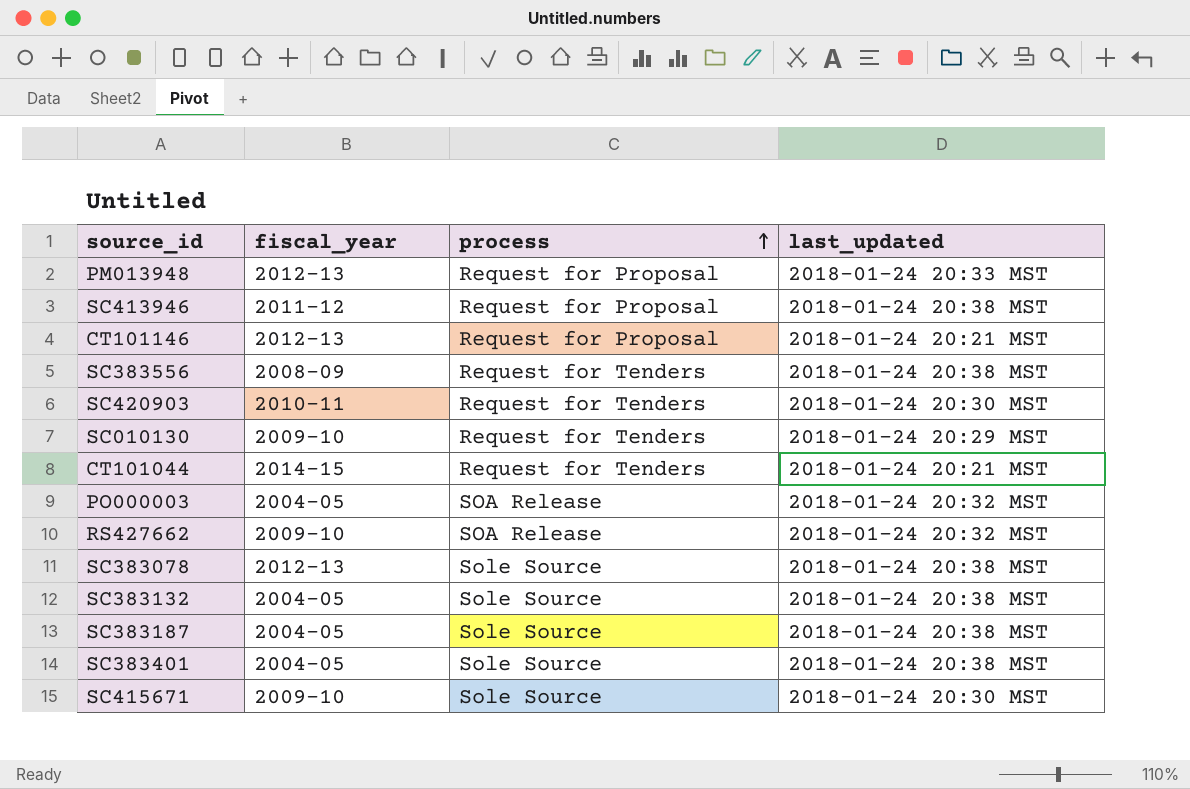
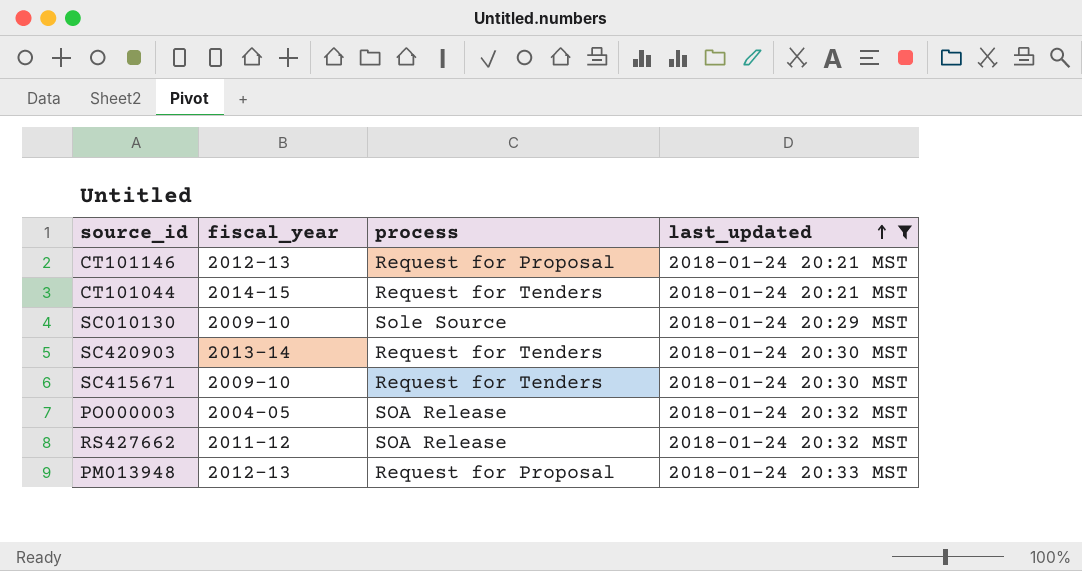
filter: none -> last_updated != 2018-01-24 20:38 MST
row order: process ascending -> last_updated ascending
SC010130 | process: Request for Tenders -> Sole Source
SC420903 | fiscal_year: 2010-11 -> 2013-14
SC415671 | process: Sole Source -> Request for Tenders
RS427662 | fiscal_year: 2009-10 -> 2011-12

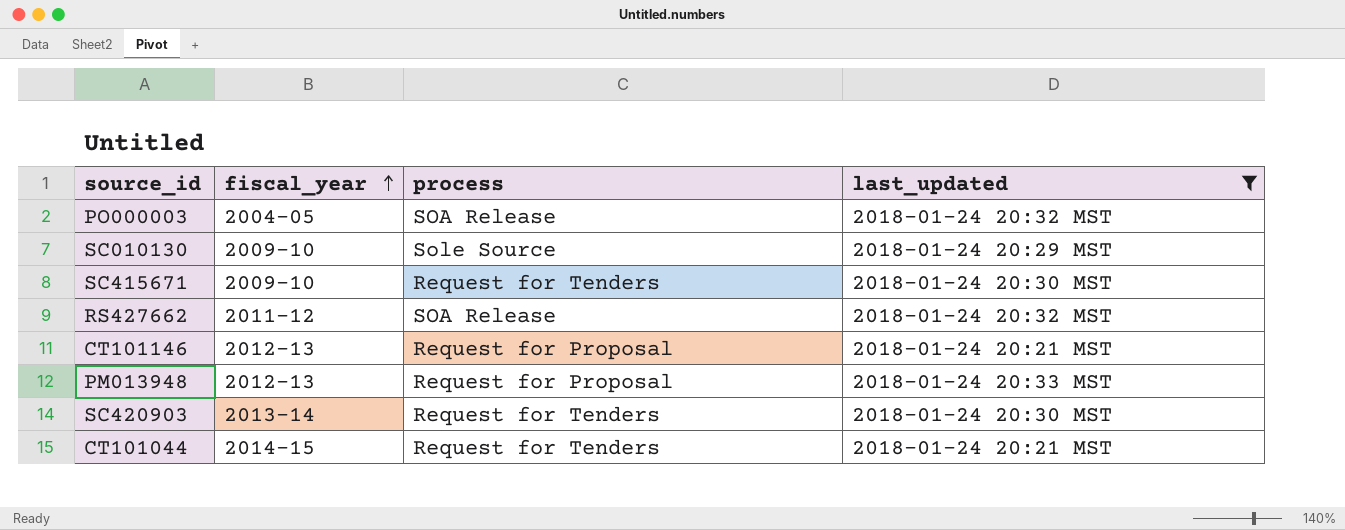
row order: last_updated ascending -> fiscal_year ascending

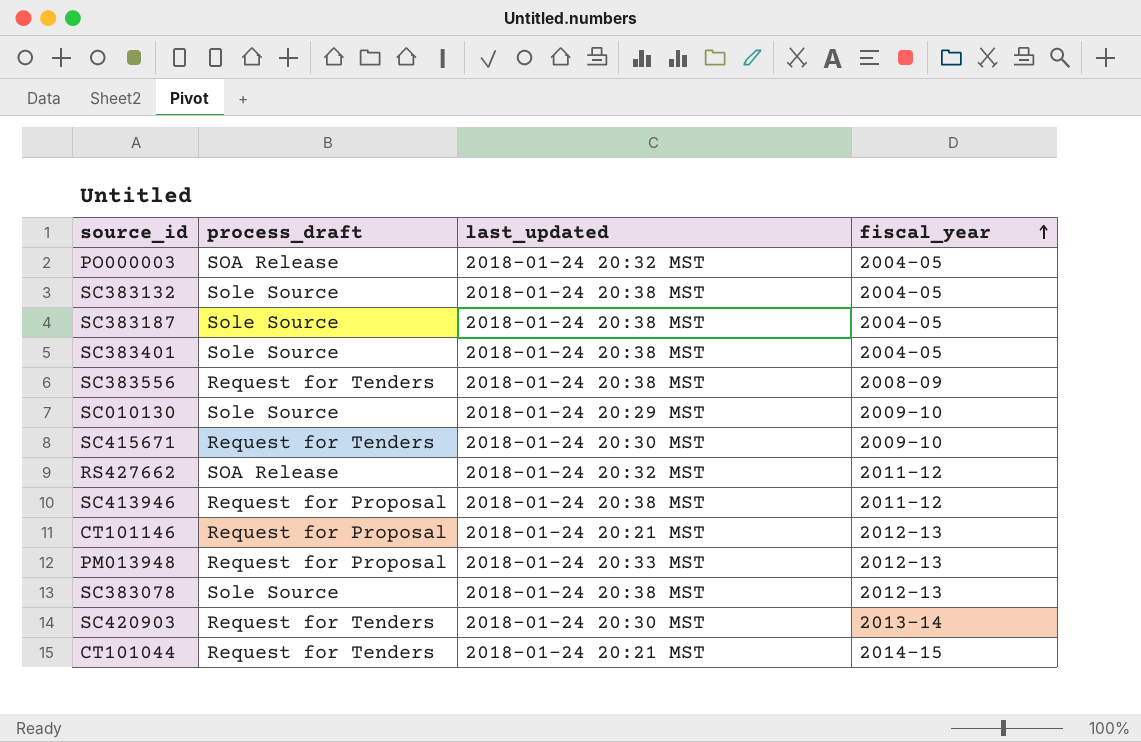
filter: last_updated != 2018-01-24 20:38 MST -> none
column name: process -> process_draft
column fiscal_year | position: 2 -> 4

